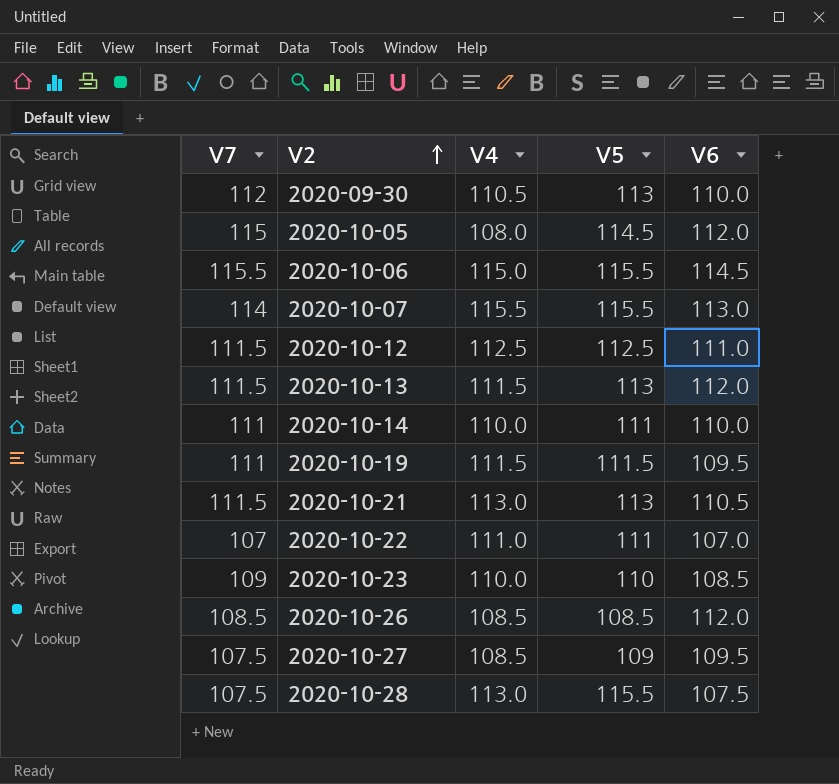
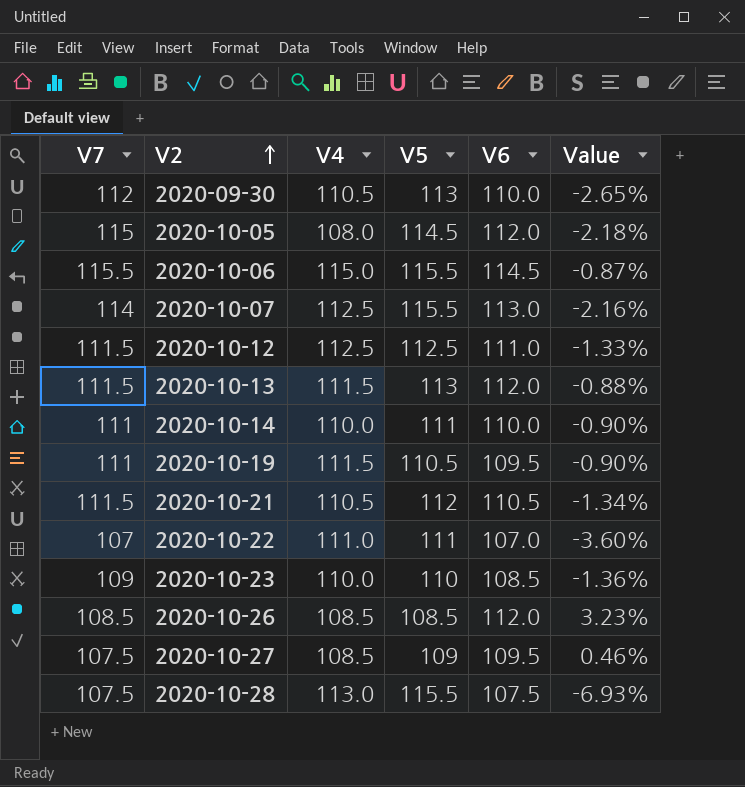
column Value | formula: none -> ([V6] - [V5]) / [V5]
2020-10-07 | V4: 115.5 -> 112.5
2020-10-19 | V5: 111.5 -> 110.5
2020-10-21 | V4: 113.0 -> 110.5
2020-10-21 | V5: 113 -> 112

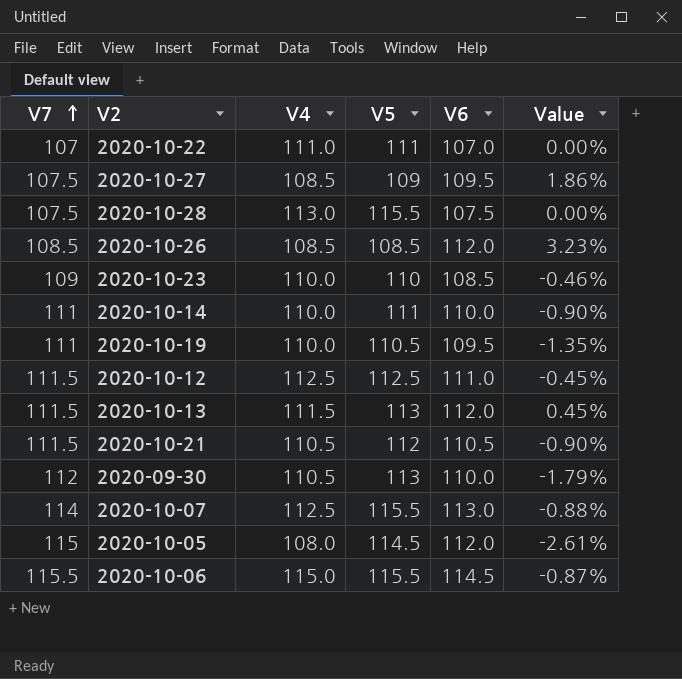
row order: V2 ascending -> V7 ascending
column Value | formula: ([V6] - [V5]) / [V5] -> ([V6] - [V7]) / [V7]
2020-10-19 | V4: 111.5 -> 110.0

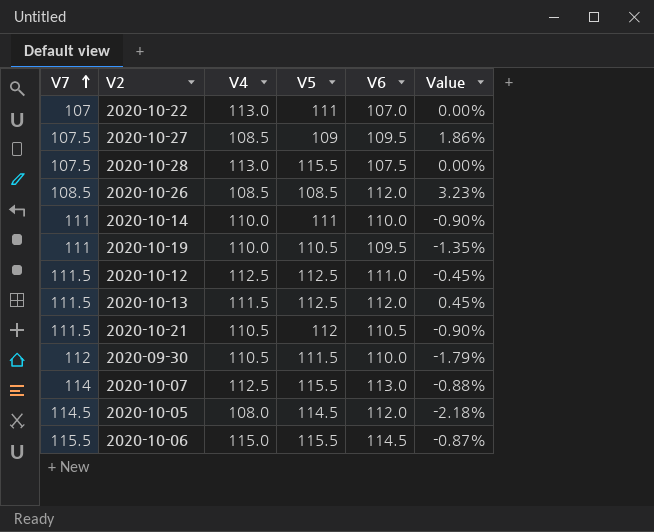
row 2020-10-23: 109 | 110.0 | 110 | 108.5 | -0.46% -> none
2020-10-22 | V4: 111.0 -> 113.0
2020-10-13 | V5: 113 -> 112.5
2020-09-30 | V5: 113 -> 111.5
2020-10-05 | V7: 115 -> 114.5
2020-10-05 | Value: -2.61% -> -2.18%

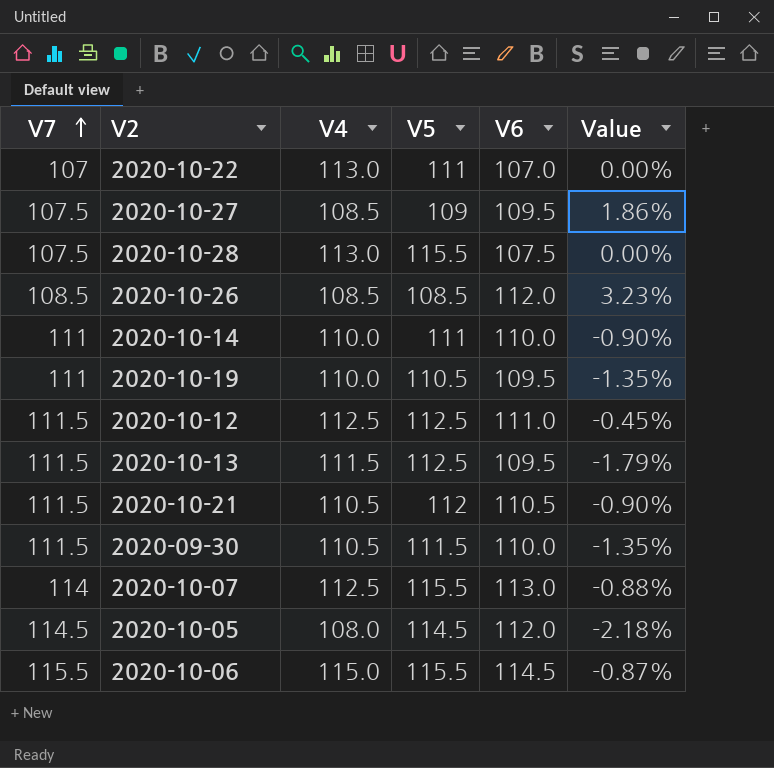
2020-10-13 | V6: 112.0 -> 109.5
2020-10-13 | Value: 0.45% -> -1.79%
2020-09-30 | V7: 112 -> 111.5
2020-09-30 | Value: -1.79% -> -1.35%

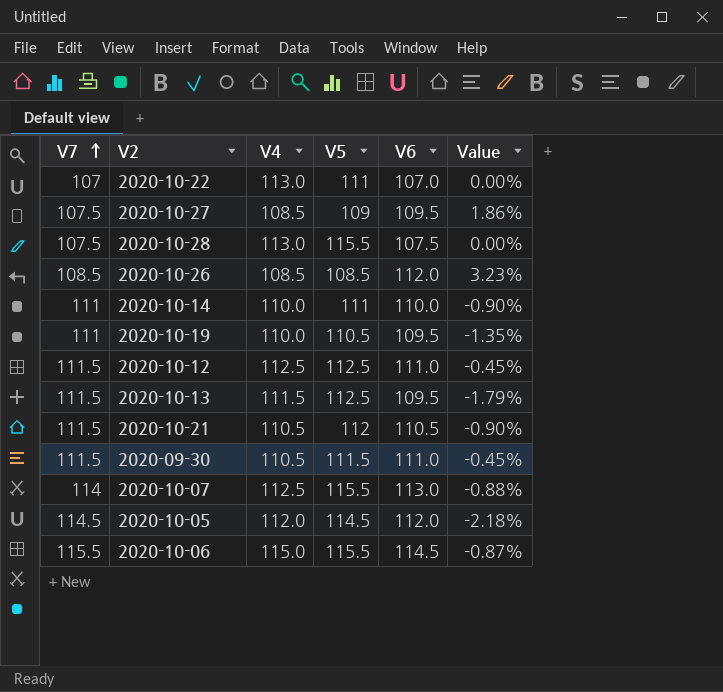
2020-09-30 | V6: 110.0 -> 111.0
2020-09-30 | Value: -1.35% -> -0.45%
2020-10-05 | V4: 108.0 -> 112.0

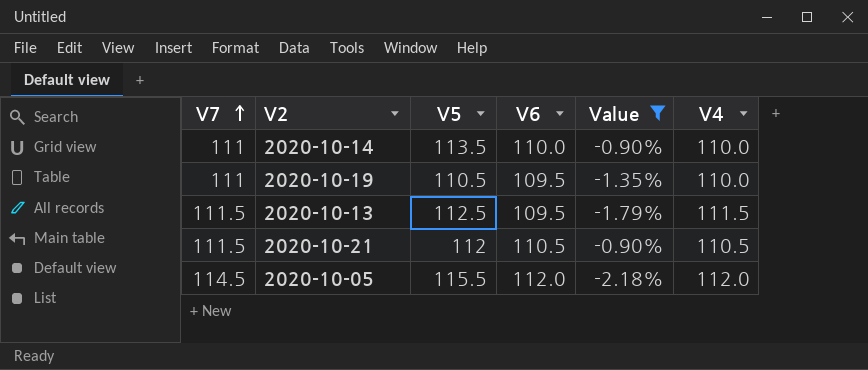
filter: none -> Value <= -0.90%
column V4 | position: 3 -> 6
2020-10-14 | V5: 111 -> 113.5
2020-10-05 | V5: 114.5 -> 115.5

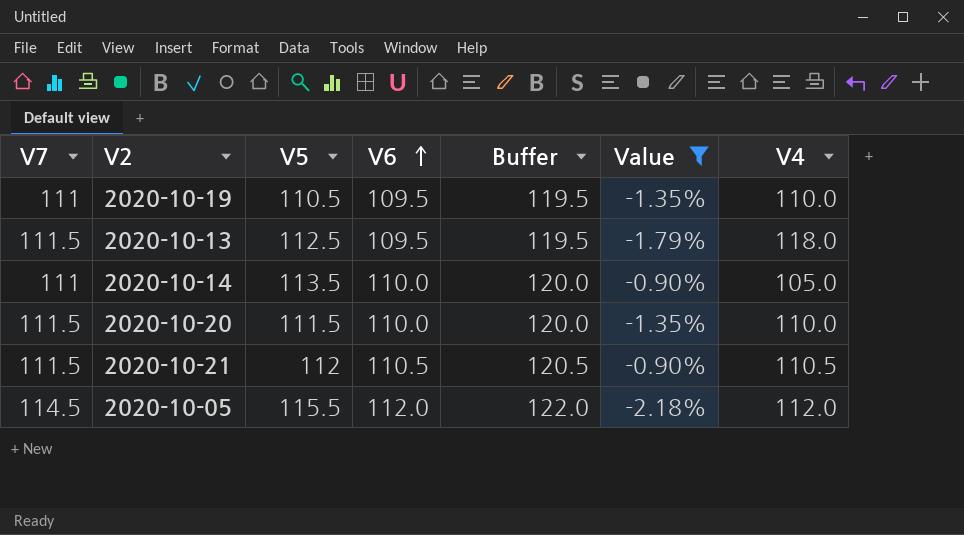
row order: V7 ascending -> V6 ascending
column Buffer | formula: none -> [V6] + 10
2020-10-13 | V4: 111.5 -> 118.0
2020-10-14 | V4: 110.0 -> 105.0
row 2020-10-20: none -> 111.5 | 111.5 | 110.0 | 120.0 | -1.35% | 110.0

